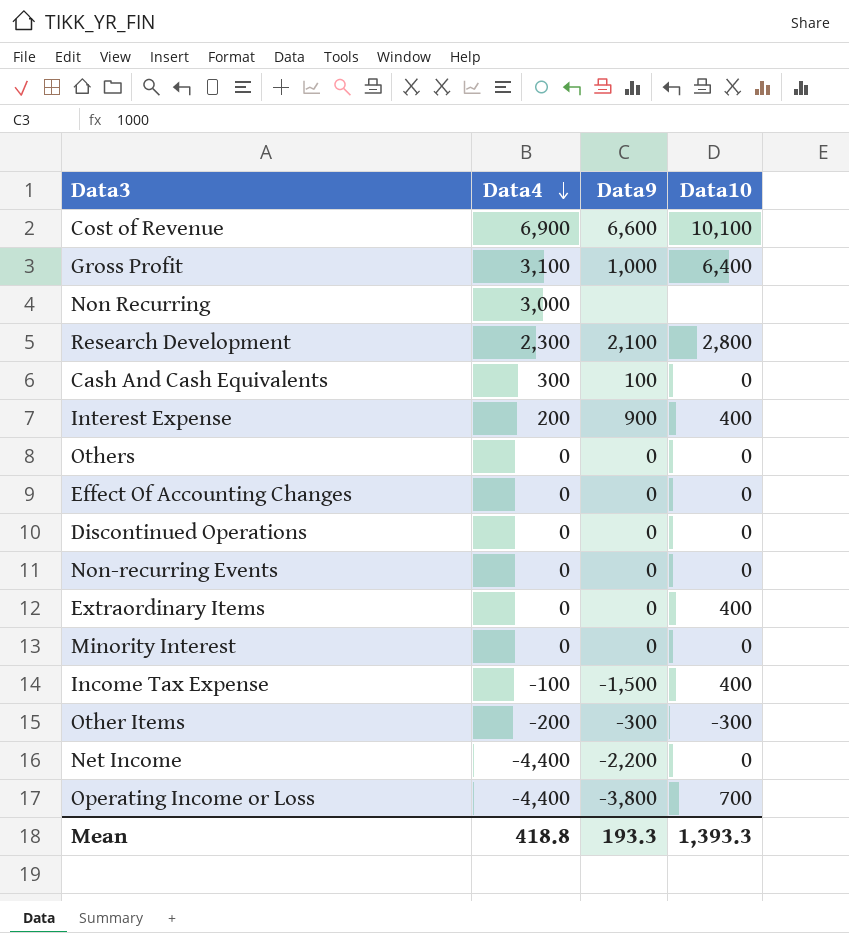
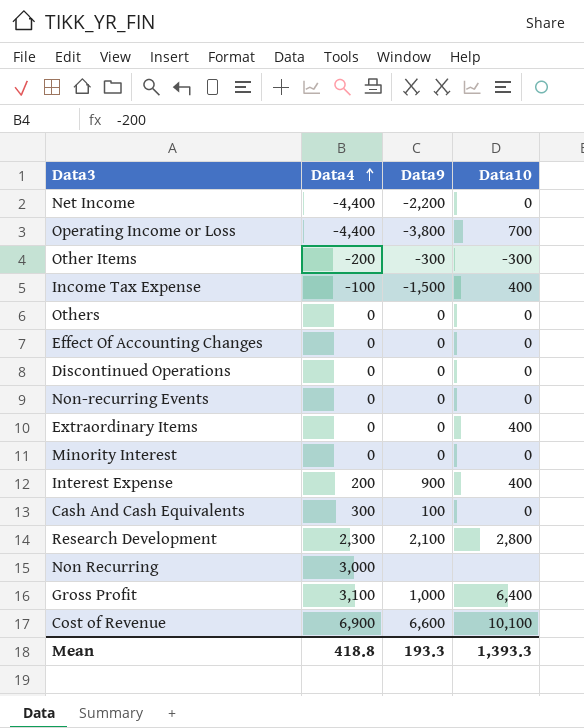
row order: Data4 descending -> Data4 ascending

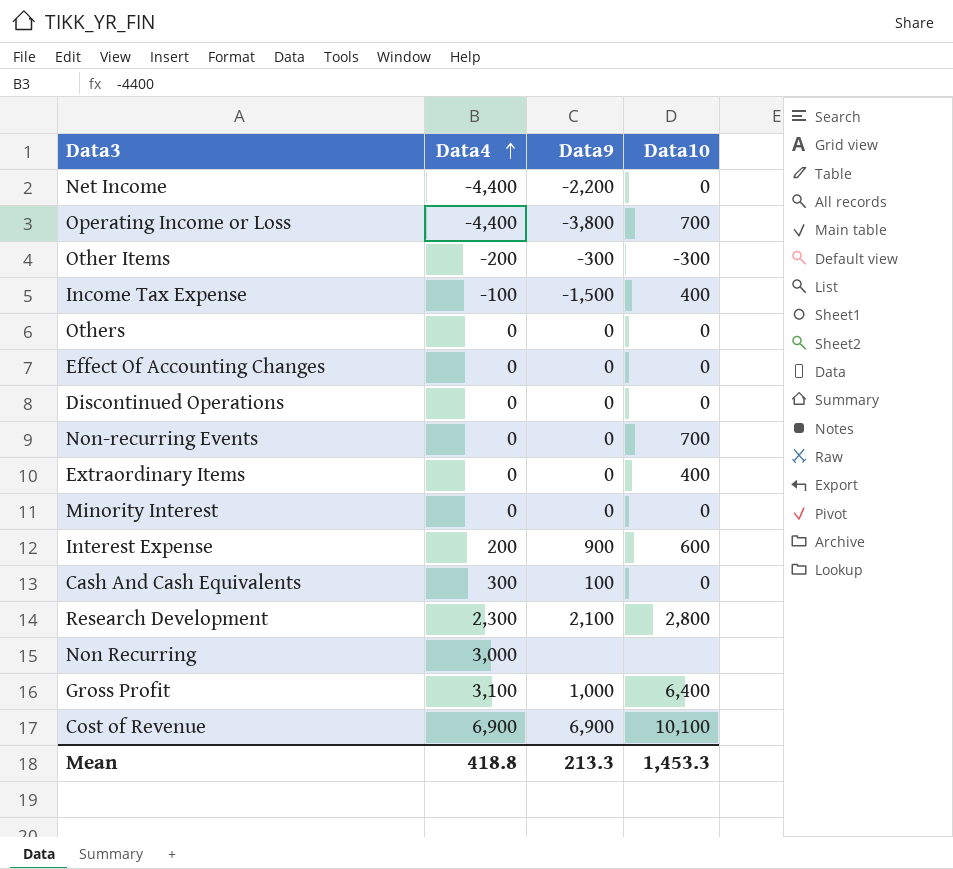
Non-recurring Events | Data10: 0 -> 700
Interest Expense | Data10: 400 -> 600
Cost of Revenue | Data9: 6,600 -> 6,900
Mean | Data9: 193.3 -> 213.3
Mean | Data10: 1,393.3 -> 1,453.3

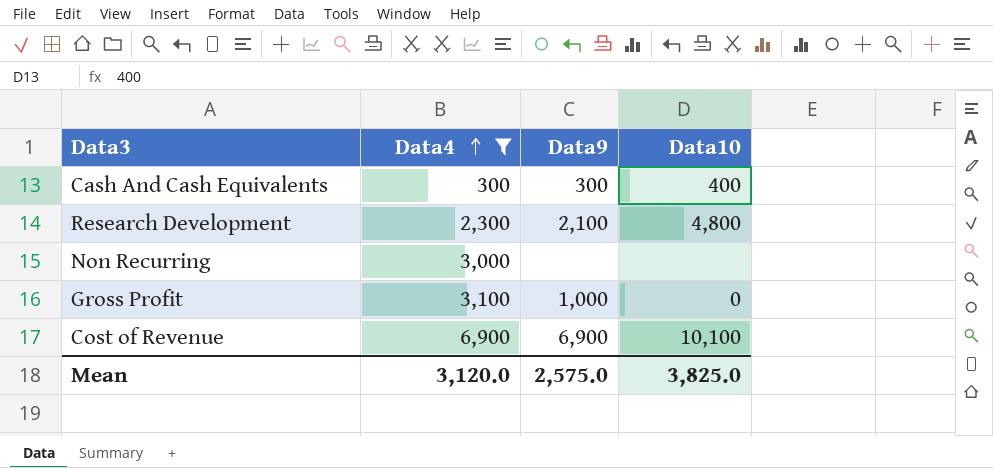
filter: none -> Data4 >= 300
Cash And Cash Equivalents | Data9: 100 -> 300
Cash And Cash Equivalents | Data10: 0 -> 400
Research Development | Data10: 2,800 -> 4,800
Gross Profit | Data10: 6,400 -> 0
Mean | Data4: 418.8 -> 3,120.0
Mean | Data9: 213.3 -> 2,575.0
Mean | Data10: 1,453.3 -> 3,825.0

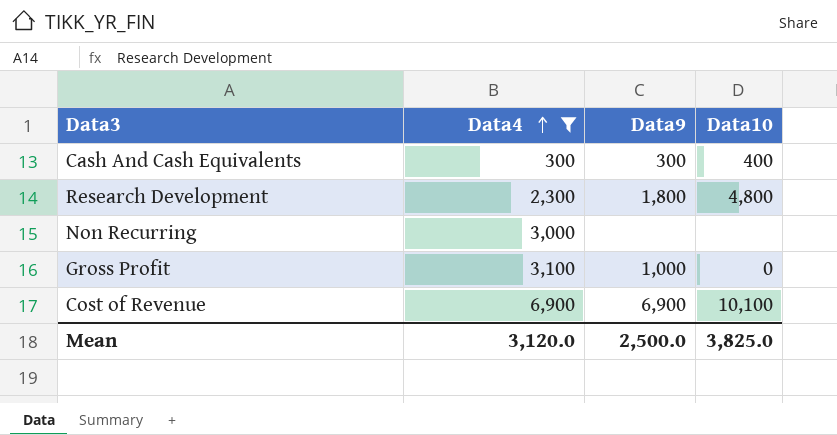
Research Development | Data9: 2,100 -> 1,800
Mean | Data9: 2,575.0 -> 2,500.0

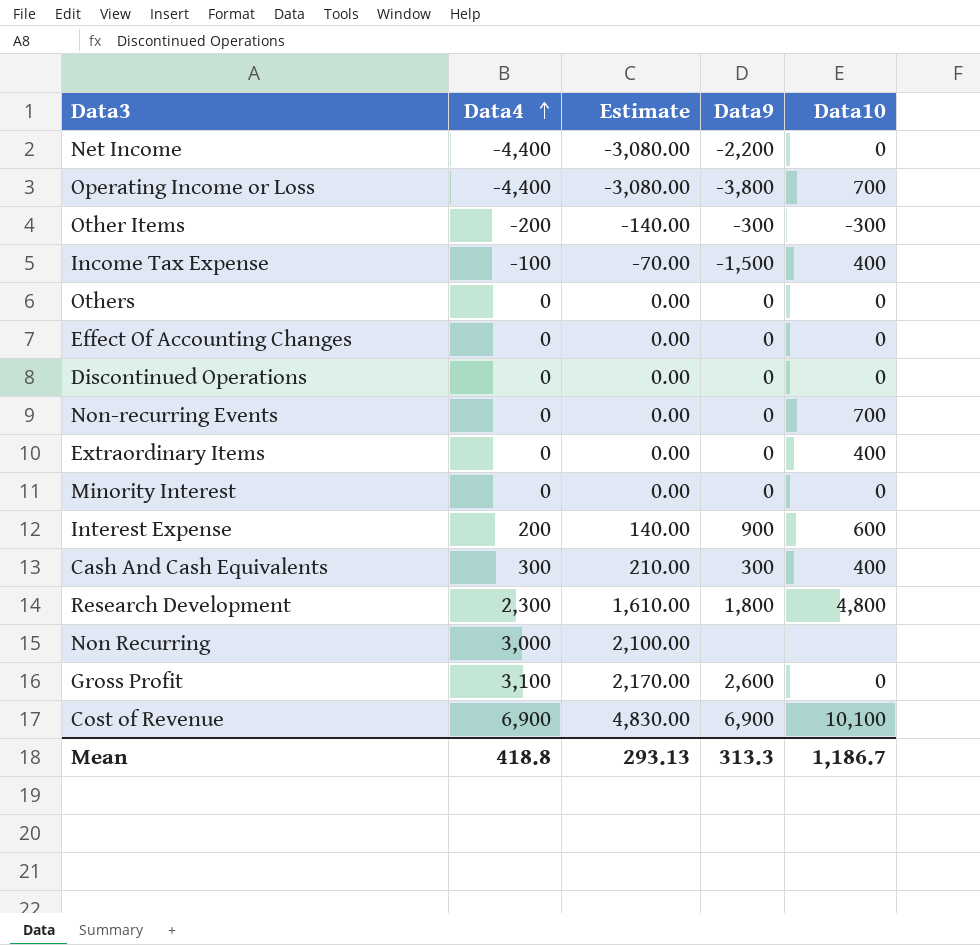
filter: Data4 >= 300 -> none
column Estimate | formula: none -> [Data4] * 0.7
Gross Profit | Data9: 1,000 -> 2,600
Mean | Data4: 3,120.0 -> 418.8
Mean | Data9: 2,500.0 -> 313.3
Mean | Data10: 3,825.0 -> 1,186.7

